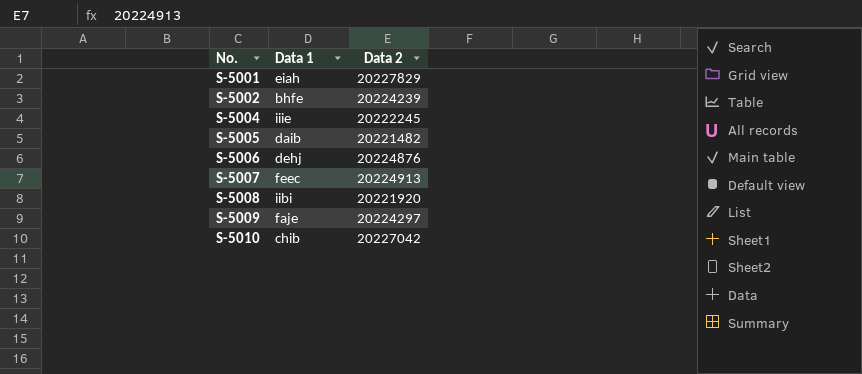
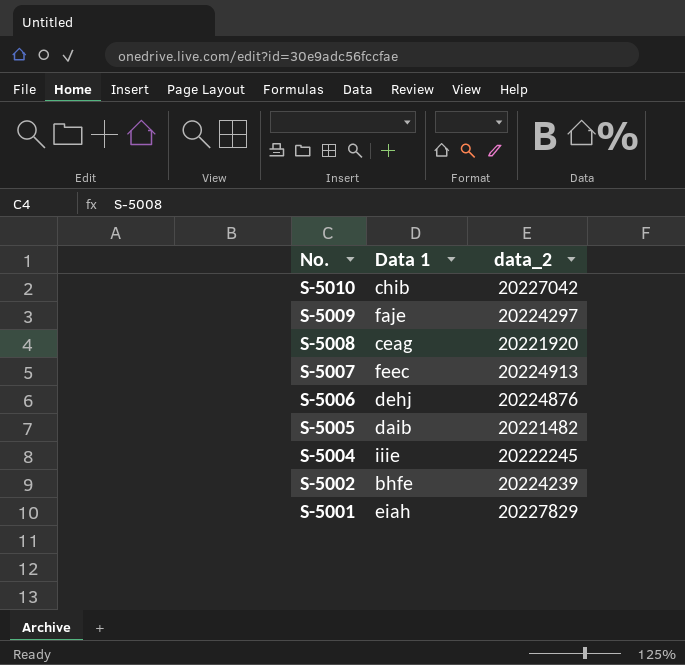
row order: No. ascending -> No. descending
column name: Data 2 -> data_2
S-5008 | Data 1: iibi -> ceag

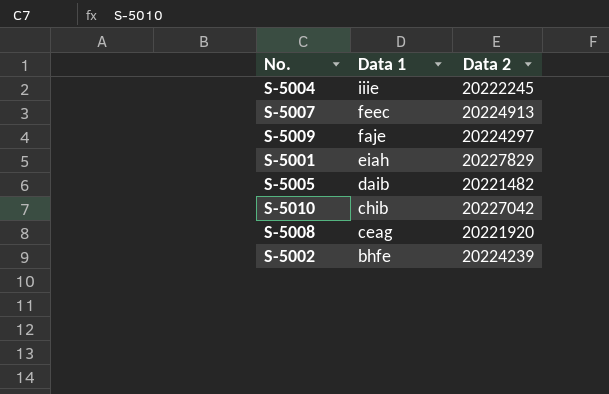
row order: No. descending -> Data 1 descending
column name: data_2 -> Data 2
row S-5006: dehj | 20224876 -> none

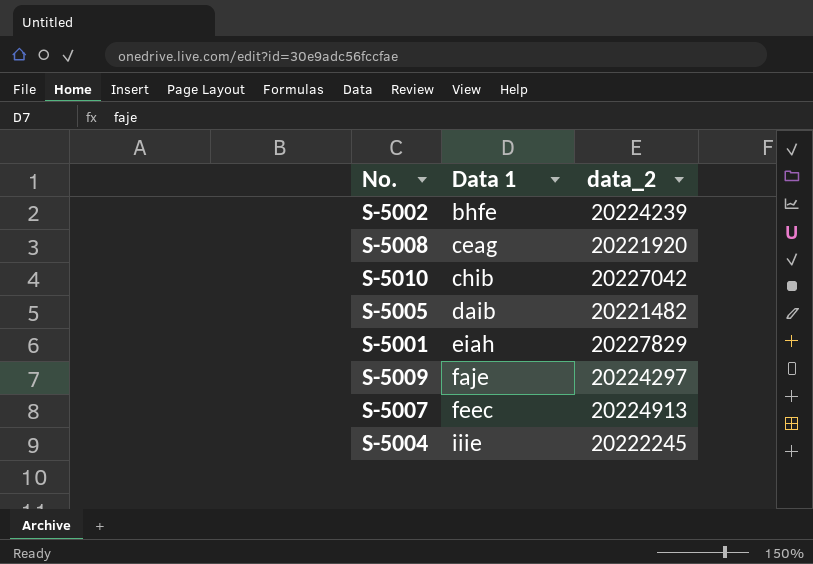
row order: Data 1 descending -> Data 1 ascending
column name: Data 2 -> data_2

